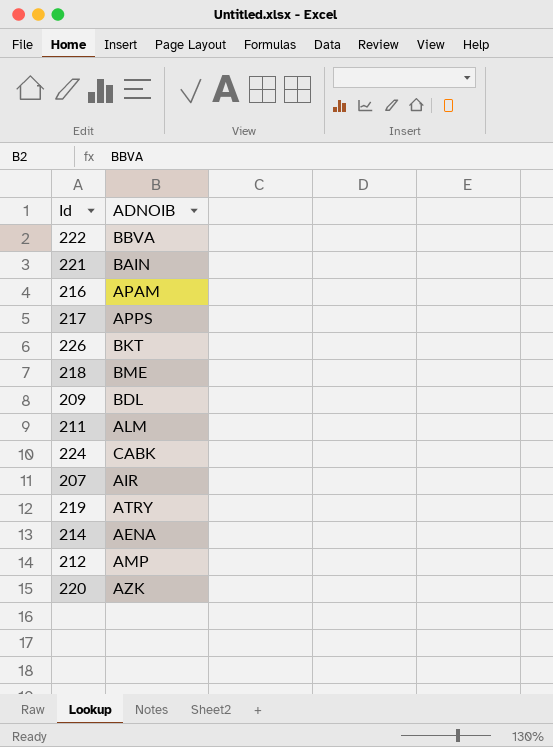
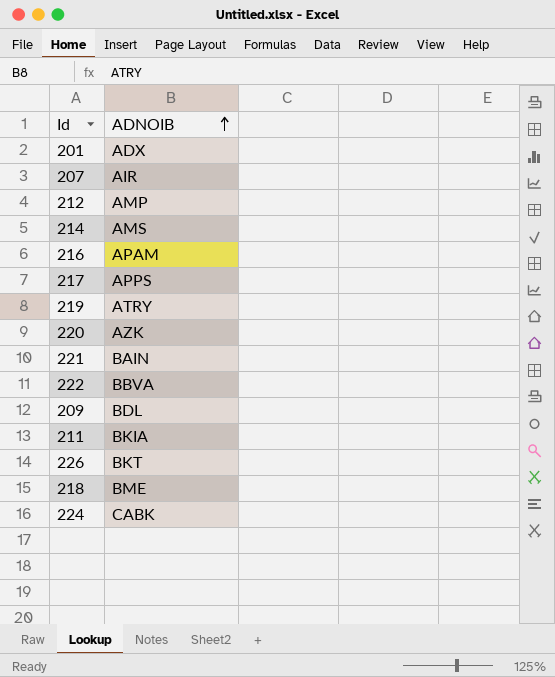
row order: none -> ADNOIB ascending
row 201: none -> ADX
214 | ADNOIB: AENA -> AMS
211 | ADNOIB: ALM -> BKIA

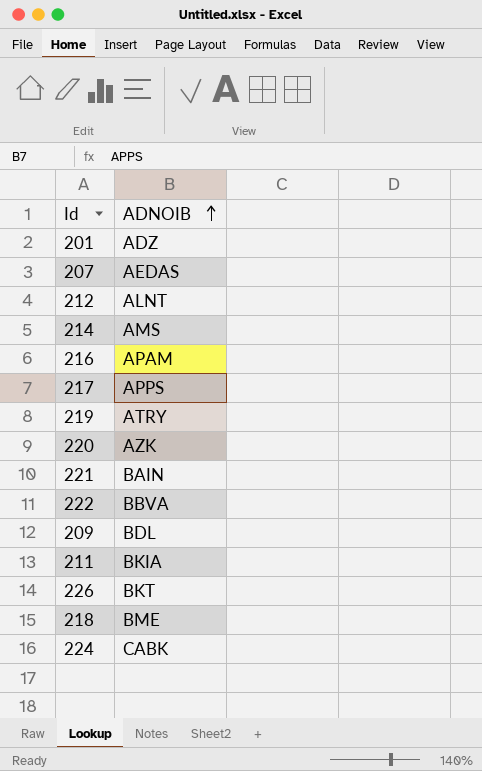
201 | ADNOIB: ADX -> ADZ
207 | ADNOIB: AIR -> AEDAS
212 | ADNOIB: AMP -> ALNT

